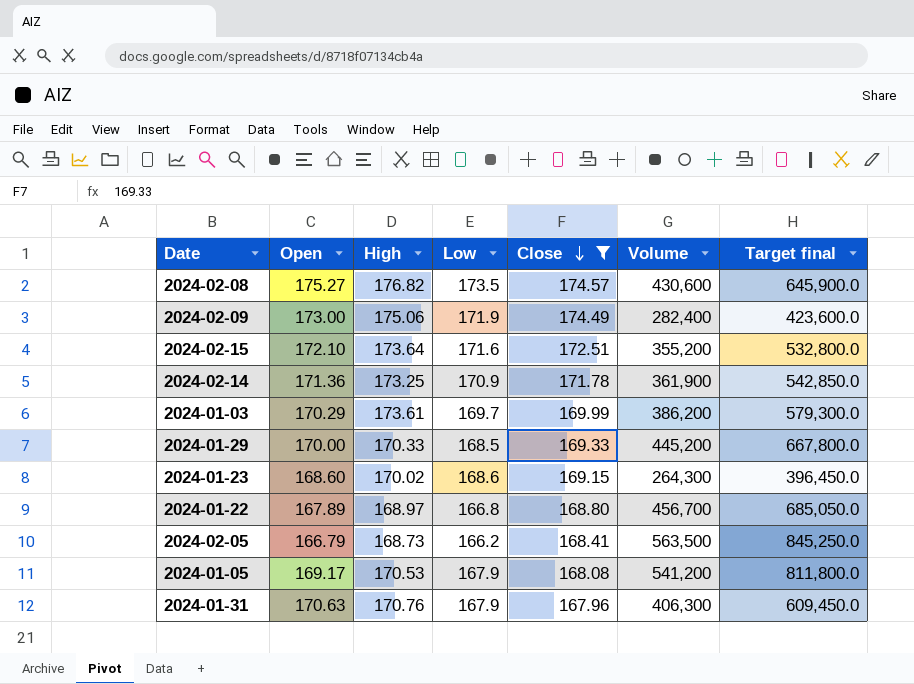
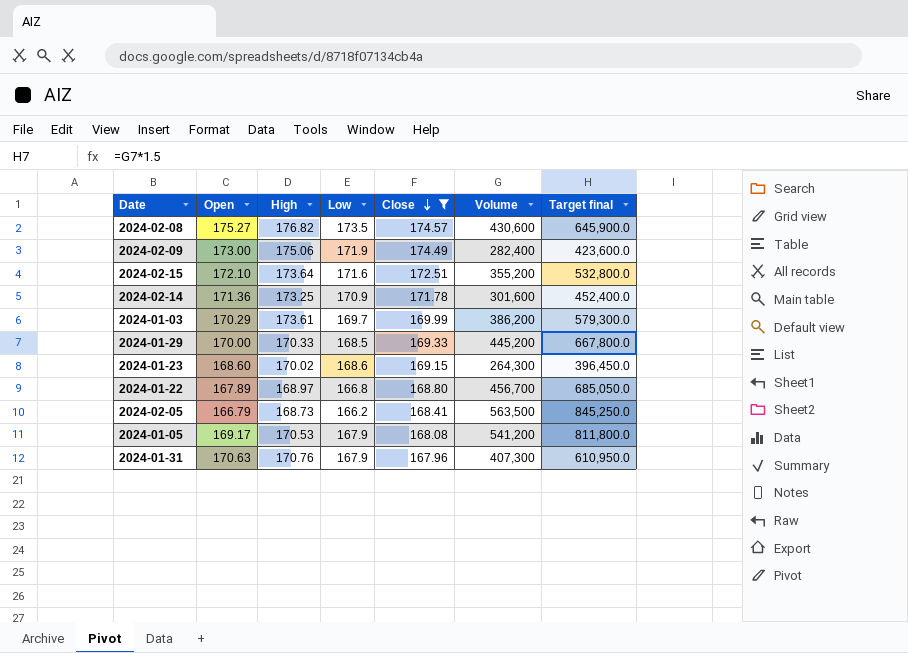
2024-02-14 | Volume: 361,900 -> 301,600
2024-02-14 | Target final: 542,850.0 -> 452,400.0
2024-01-31 | Volume: 406,300 -> 407,300
2024-01-31 | Target final: 609,450.0 -> 610,950.0

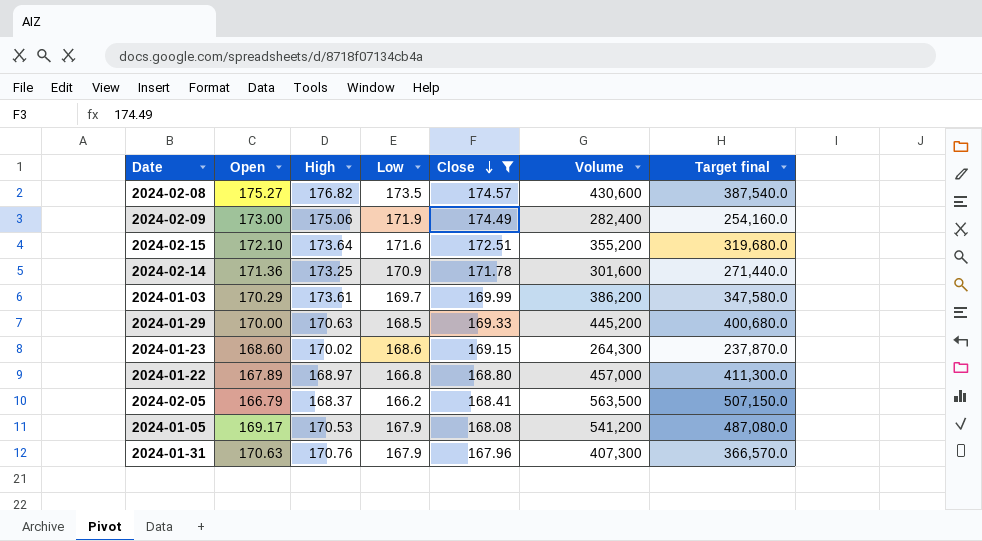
column Target final | formula: [Volume] * 1.5 -> [Volume] * 0.9
2024-01-29 | High: 170.33 -> 170.63
2024-01-22 | Volume: 456,700 -> 457,000
2024-02-05 | High: 168.73 -> 168.37

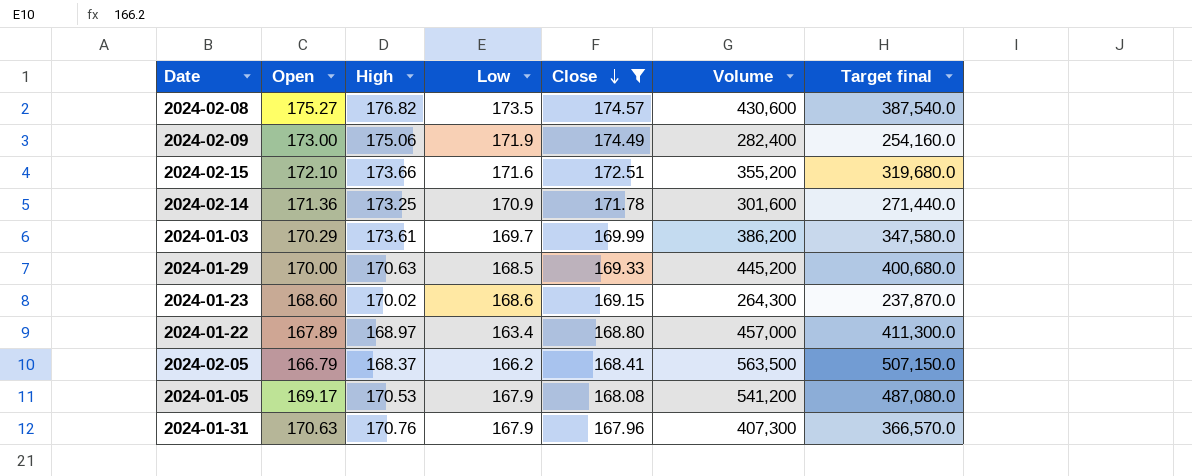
2024-02-15 | High: 173.64 -> 173.66
2024-01-22 | Low: 166.8 -> 163.4

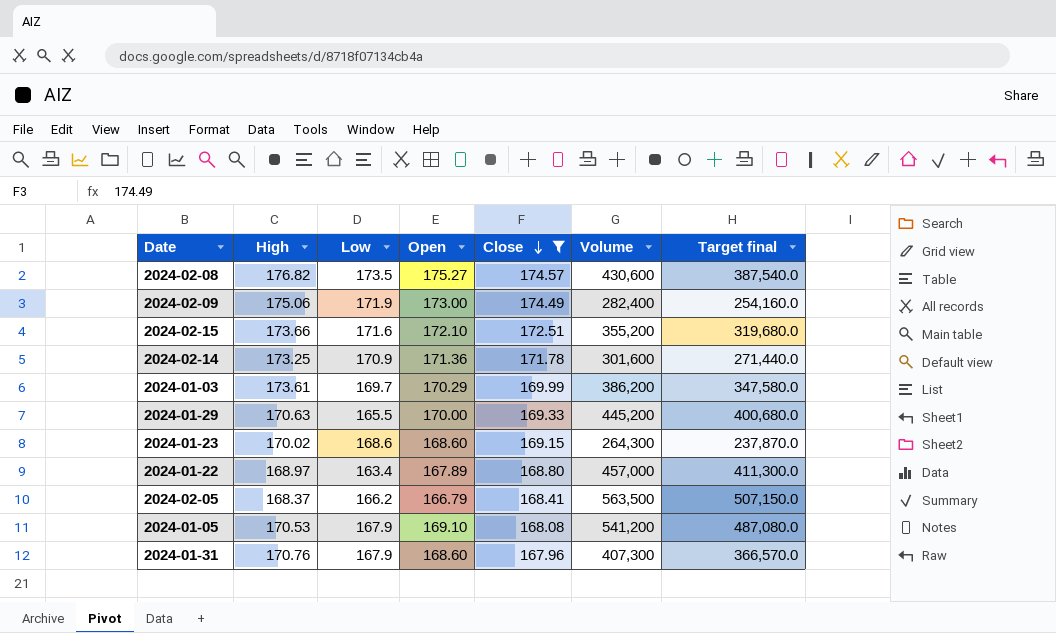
column Open | position: 2 -> 4
2024-01-29 | Low: 168.5 -> 165.5
2024-01-05 | Open: 169.17 -> 169.10
2024-01-31 | Open: 170.63 -> 168.60

